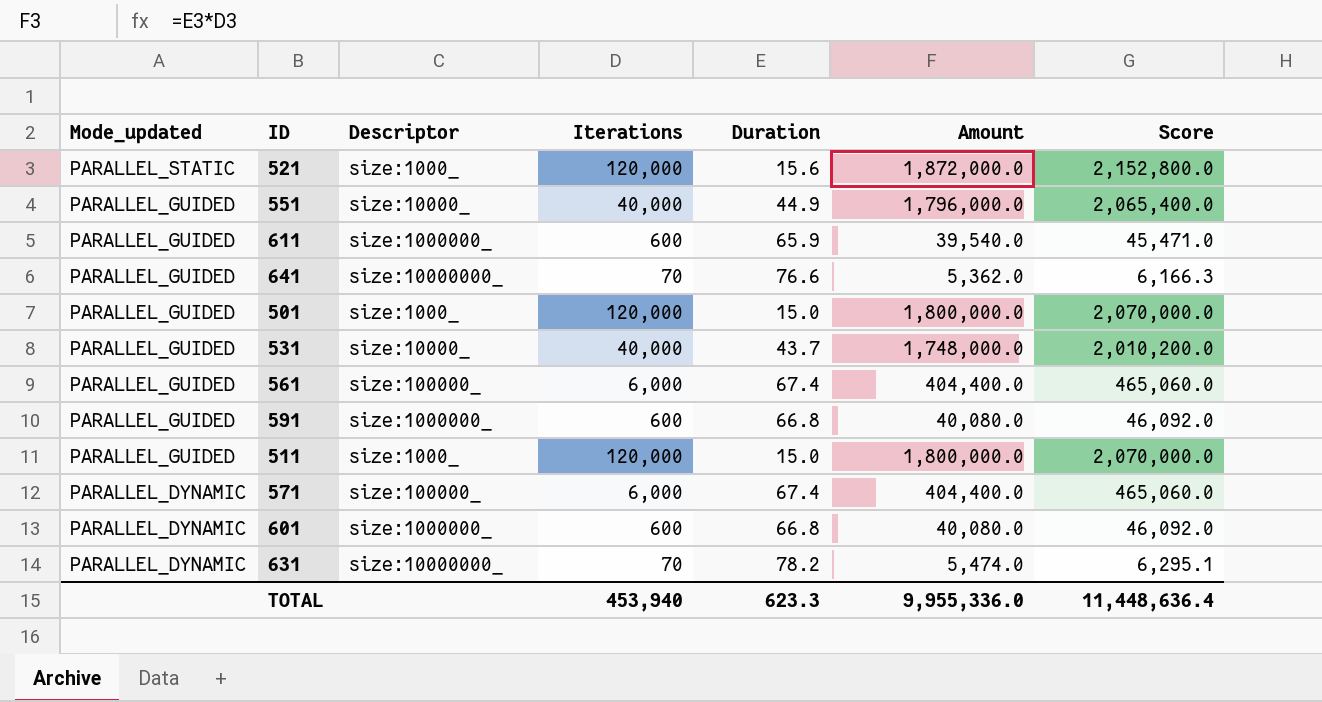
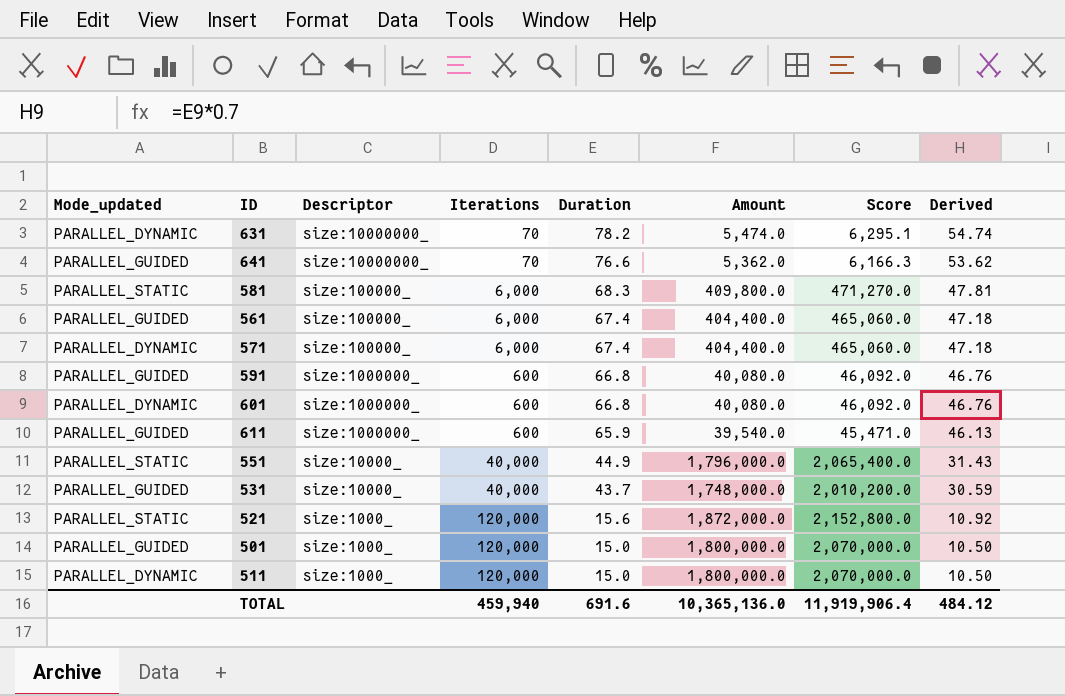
row order: Mode_updated descending -> Duration descending
column Derived | formula: none -> [Duration] * 0.7
row 581: none -> PARALLEL_STATIC | size:100000_ | 6,000 | 68.3 | 409,800.0 | 471,270.0 | 47.81
551 | Mode_updated: PARALLEL_GUIDED -> PARALLEL_STATIC
511 | Mode_updated: PARALLEL_GUIDED -> PARALLEL_DYNAMIC
TOTAL | Iterations: 453,940 -> 459,940
TOTAL | Duration: 623.3 -> 691.6
TOTAL | Amount: 9,955,336.0 -> 10,365,136.0
TOTAL | Score: 11,448,636.4 -> 11,919,906.4

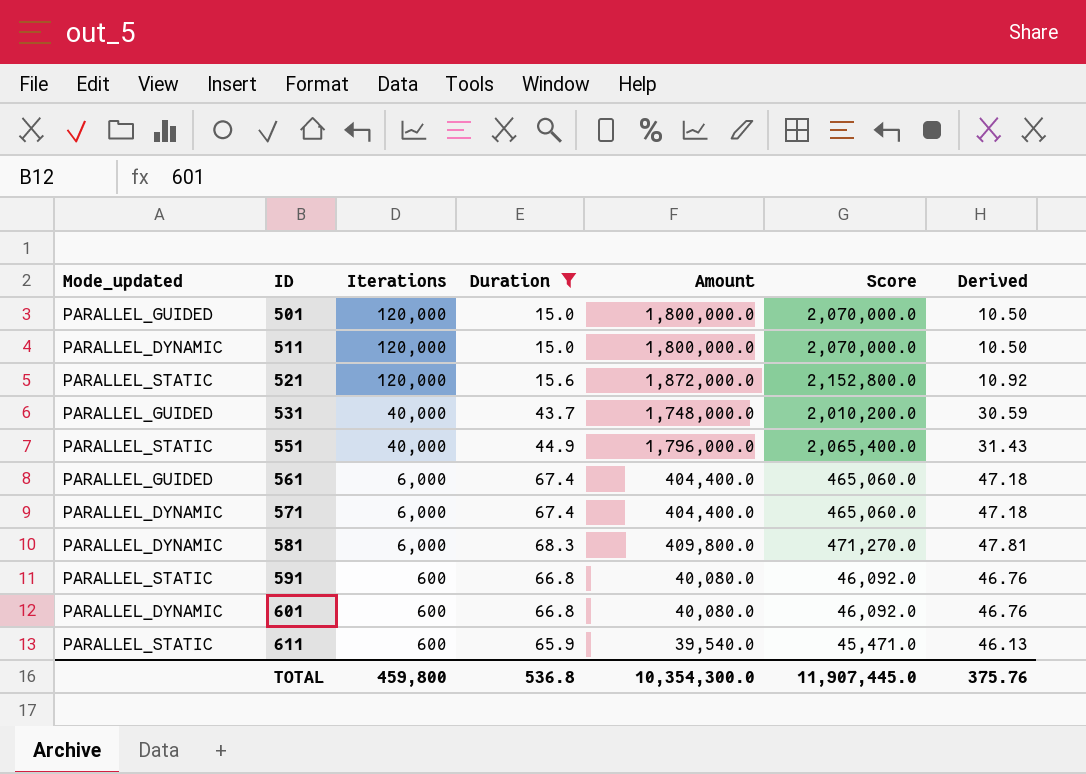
filter: none -> Duration <= 68.3
row order: Duration descending -> ID ascending
column Descriptor | position: 3 -> none
581 | Mode_updated: PARALLEL_STATIC -> PARALLEL_DYNAMIC
591 | Mode_updated: PARALLEL_GUIDED -> PARALLEL_STATIC
611 | Mode_updated: PARALLEL_GUIDED -> PARALLEL_STATIC
TOTAL | Iterations: 459,940 -> 459,800
TOTAL | Duration: 691.6 -> 536.8
TOTAL | Amount: 10,365,136.0 -> 10,354,300.0
TOTAL | Score: 11,919,906.4 -> 11,907,445.0
TOTAL | Derived: 484.12 -> 375.76

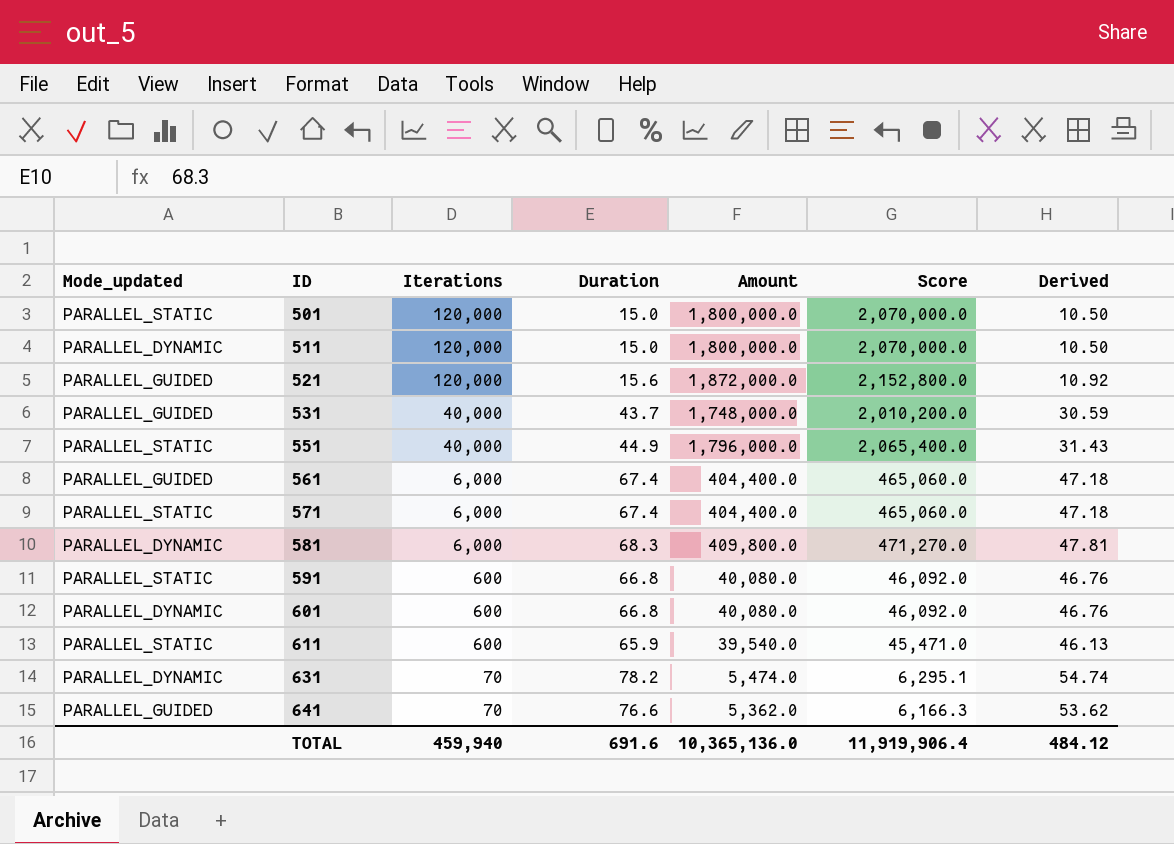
filter: Duration <= 68.3 -> none
501 | Mode_updated: PARALLEL_GUIDED -> PARALLEL_STATIC
521 | Mode_updated: PARALLEL_STATIC -> PARALLEL_GUIDED
571 | Mode_updated: PARALLEL_DYNAMIC -> PARALLEL_STATIC
TOTAL | Iterations: 459,800 -> 459,940
TOTAL | Duration: 536.8 -> 691.6
TOTAL | Amount: 10,354,300.0 -> 10,365,136.0
TOTAL | Score: 11,907,445.0 -> 11,919,906.4
TOTAL | Derived: 375.76 -> 484.12

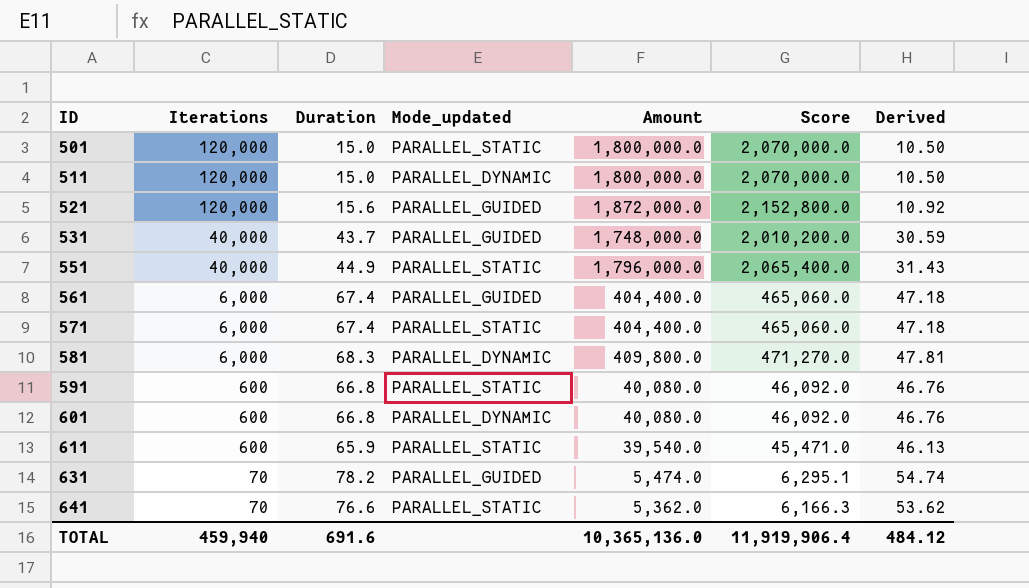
column Mode_updated | position: 1 -> 4
631 | Mode_updated: PARALLEL_DYNAMIC -> PARALLEL_GUIDED
641 | Mode_updated: PARALLEL_GUIDED -> PARALLEL_STATIC

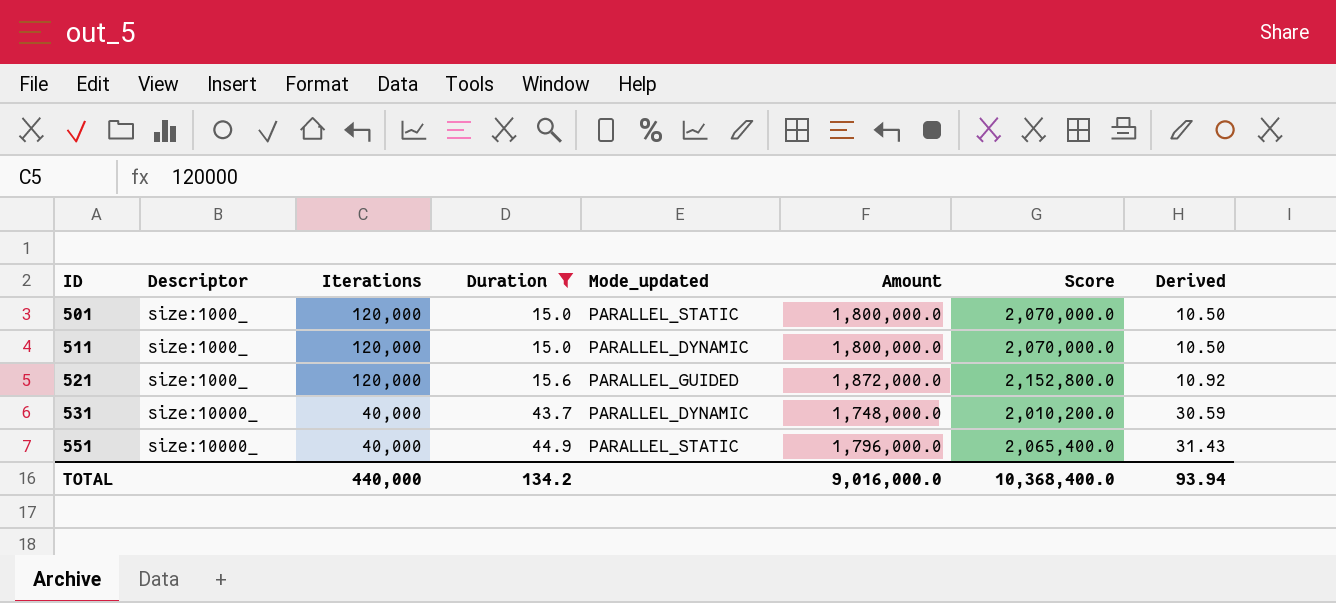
filter: none -> Duration <= 44.9
column Descriptor | position: none -> 2
531 | Mode_updated: PARALLEL_GUIDED -> PARALLEL_DYNAMIC
TOTAL | Iterations: 459,940 -> 440,000
TOTAL | Duration: 691.6 -> 134.2
TOTAL | Amount: 10,365,136.0 -> 9,016,000.0
TOTAL | Score: 11,919,906.4 -> 10,368,400.0
TOTAL | Derived: 484.12 -> 93.94

